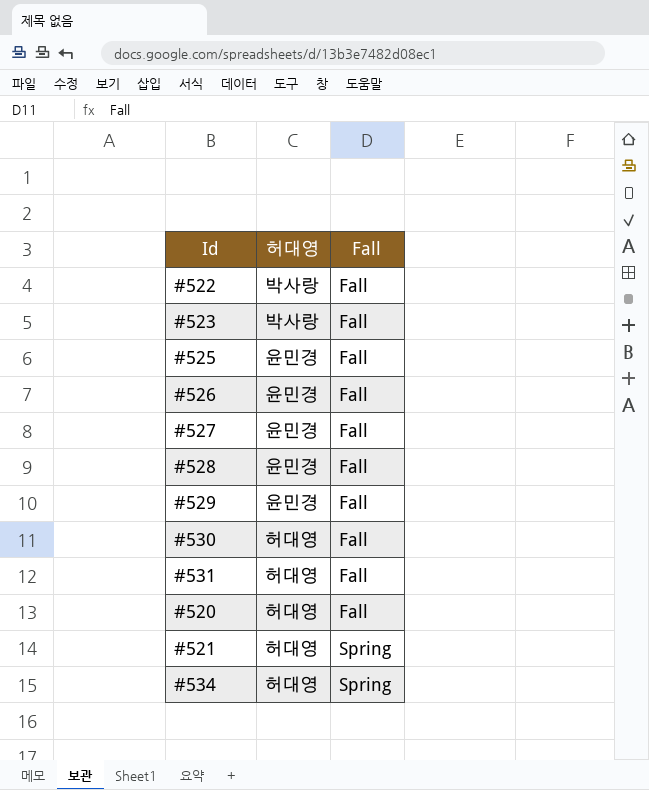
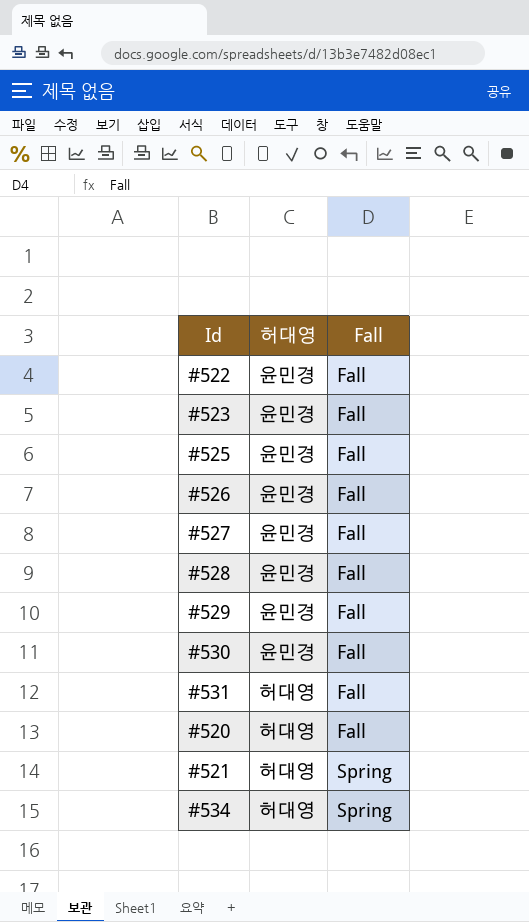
#522 | 허대영: 박사랑 -> 윤민경
#523 | 허대영: 박사랑 -> 윤민경
#530 | 허대영: 허대영 -> 윤민경

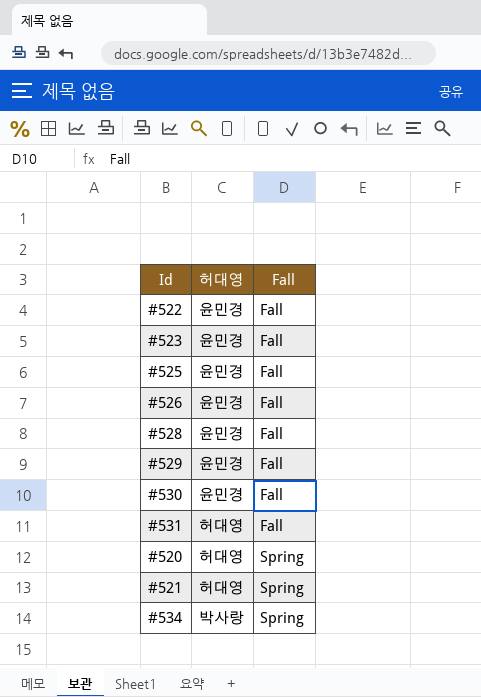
row #527: 윤민경 | Fall -> none
#520 | Fall: Fall -> Spring
#534 | 허대영: 허대영 -> 박사랑

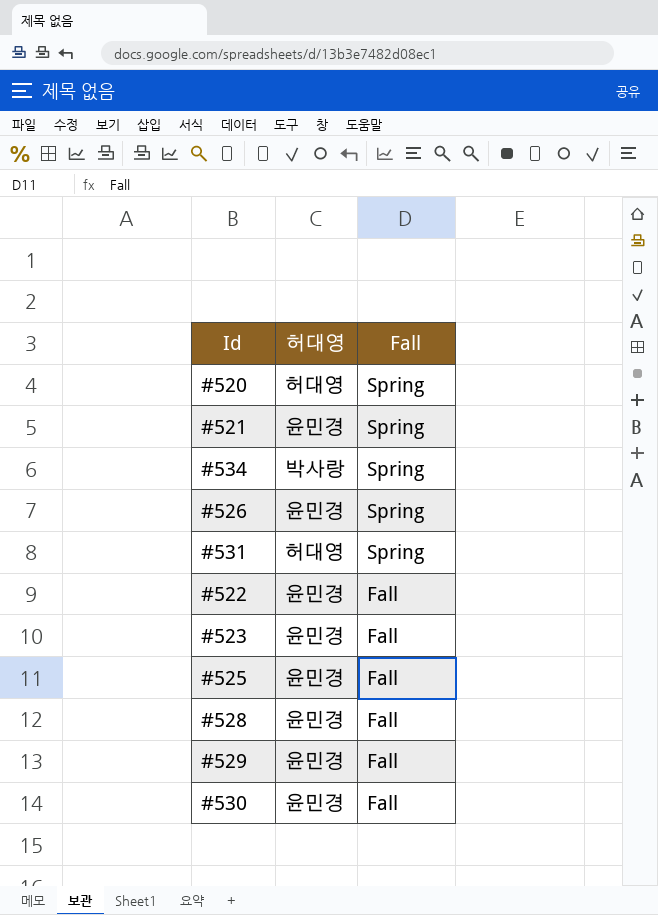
row order: Fall ascending -> Fall descending
#521 | 허대영: 허대영 -> 윤민경
#526 | Fall: Fall -> Spring
#531 | Fall: Fall -> Spring

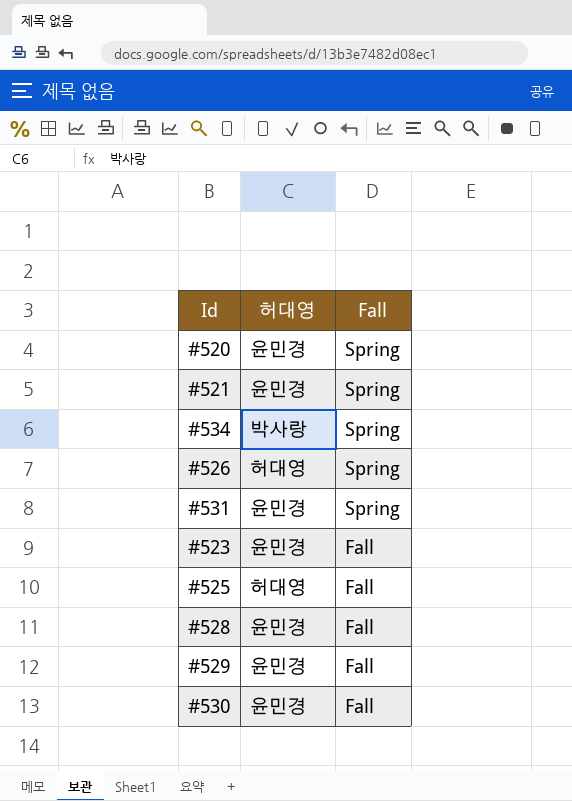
row #522: 윤민경 | Fall -> none
#520 | 허대영: 허대영 -> 윤민경
#526 | 허대영: 윤민경 -> 허대영
#531 | 허대영: 허대영 -> 윤민경
#525 | 허대영: 윤민경 -> 허대영

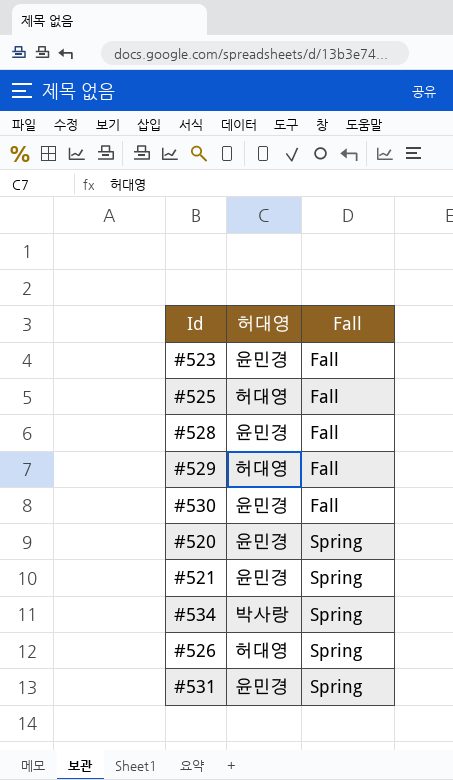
row order: Fall descending -> Fall ascending
#529 | 허대영: 윤민경 -> 허대영

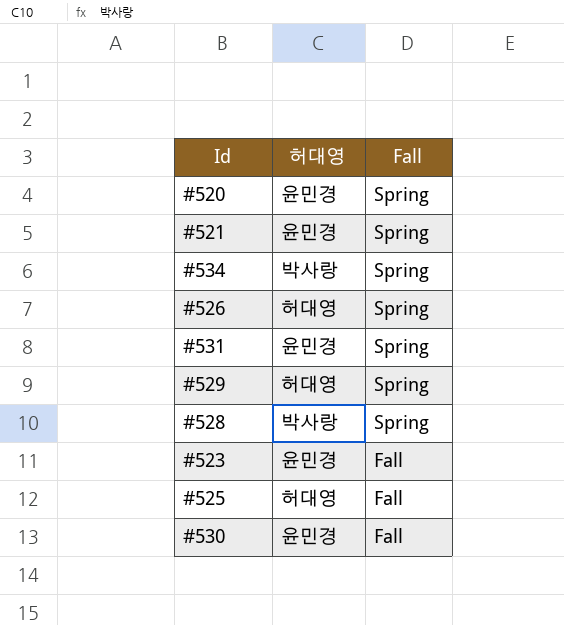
row order: Fall ascending -> Fall descending
#529 | Fall: Fall -> Spring
#528 | 허대영: 윤민경 -> 박사랑
#528 | Fall: Fall -> Spring

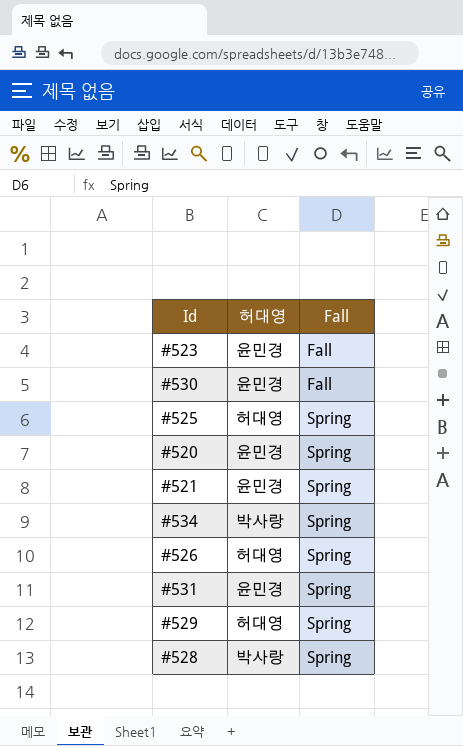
row order: Fall descending -> Fall ascending
#525 | Fall: Fall -> Spring

